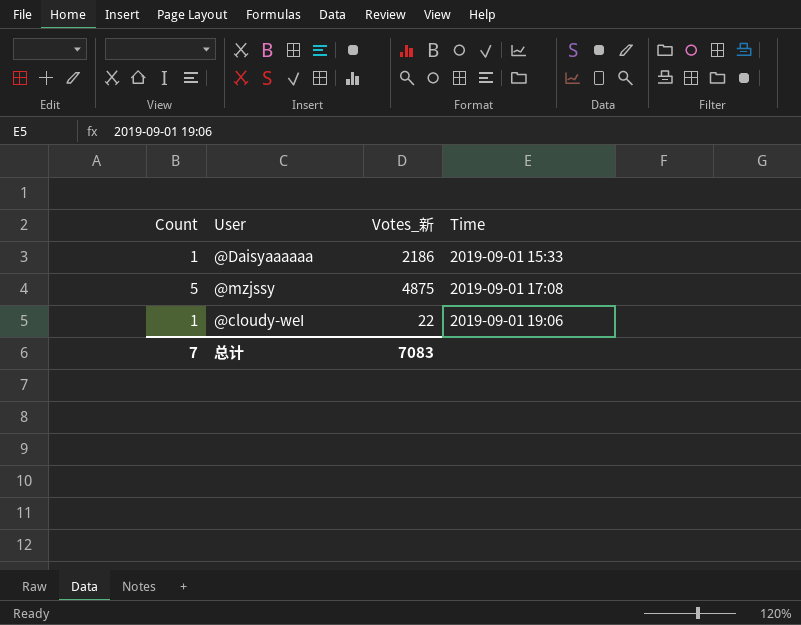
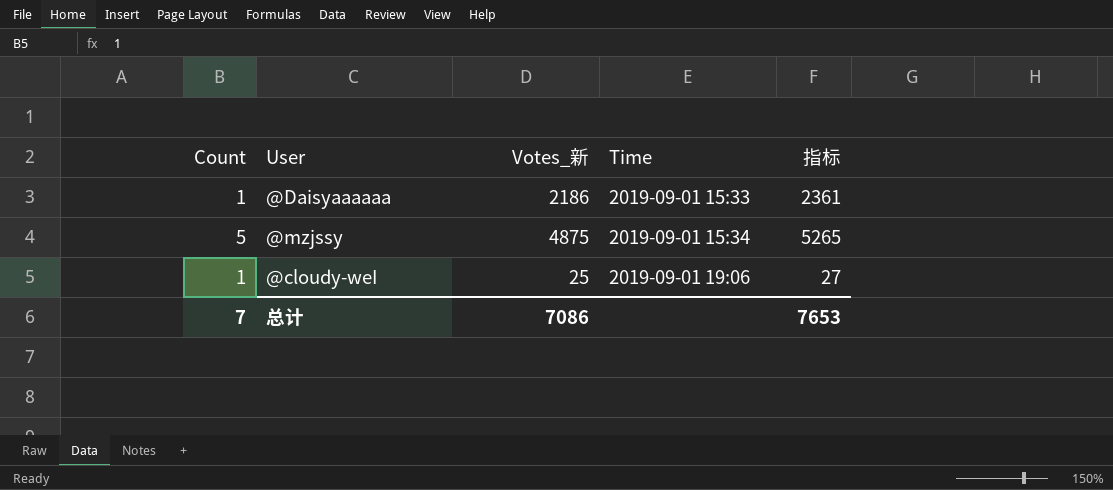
column 指标 | formula: none -> [Votes_新] * 1.08
@mzjssy | Time: 2019-09-01 17:08 -> 2019-09-01 15:34
@cloudy-weI | Votes_新: 22 -> 25
总计 | Votes_新: 7083 -> 7086

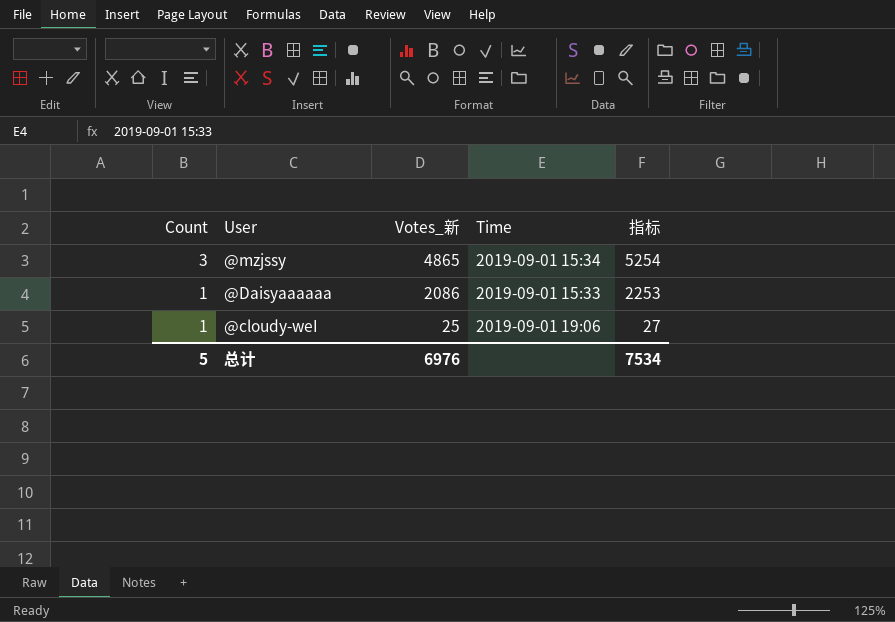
row order: Time ascending -> Count descending
@mzjssy | Count: 5 -> 3
@mzjssy | Votes_新: 4875 -> 4865
@mzjssy | 指标: 5265 -> 5254
@Daisyaaaaaa | Votes_新: 2186 -> 2086
@Daisyaaaaaa | 指标: 2361 -> 2253
总计 | Count: 7 -> 5
总计 | Votes_新: 7086 -> 6976
总计 | 指标: 7653 -> 7534

